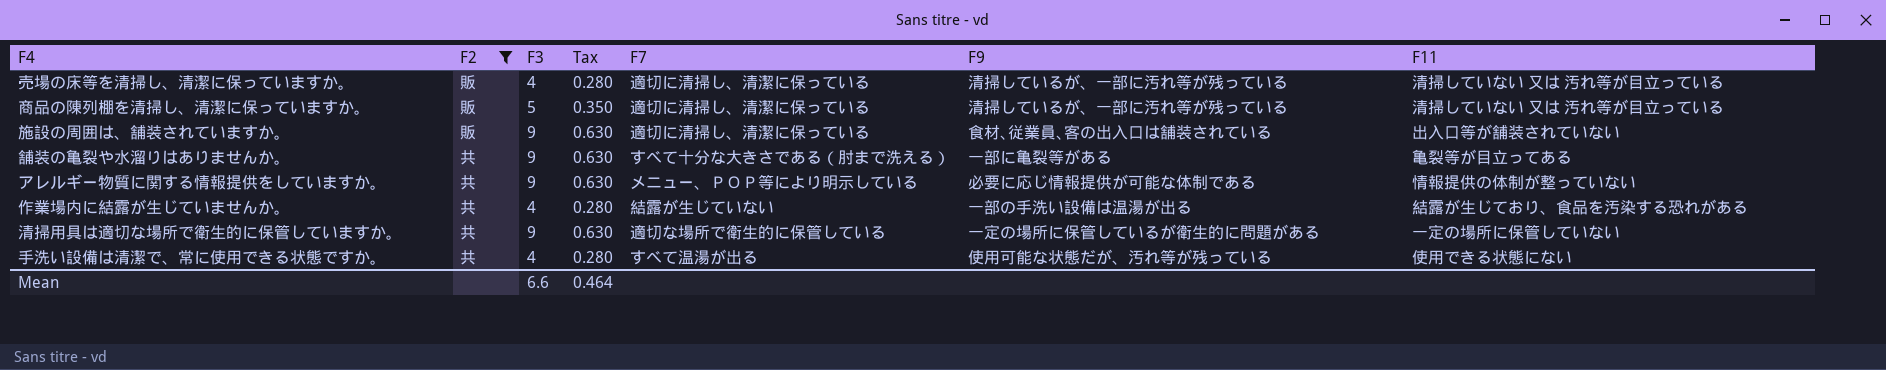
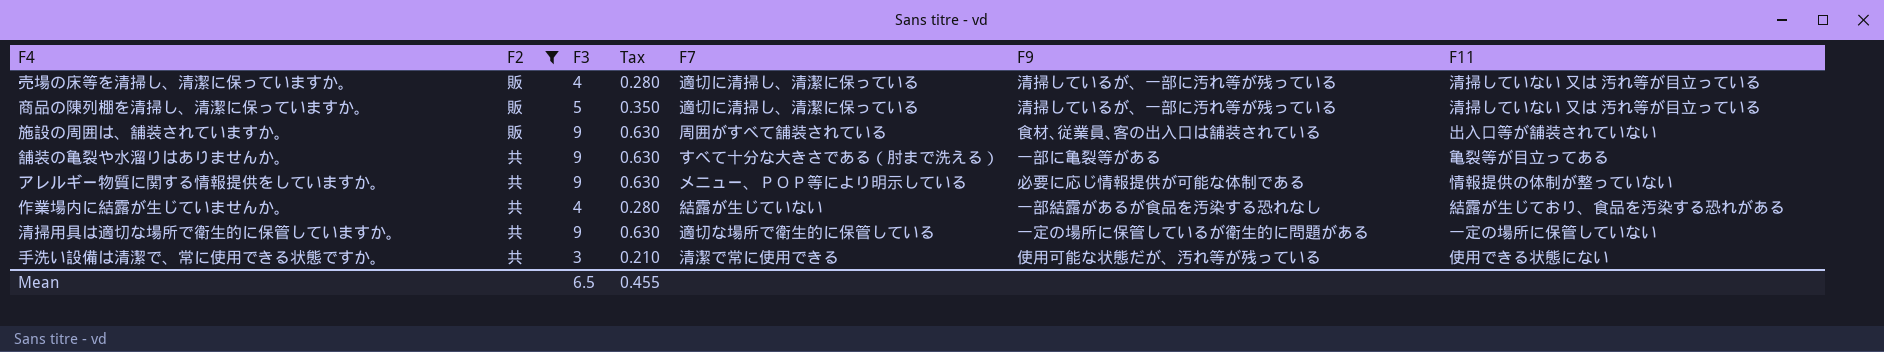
施設の周囲は、舗装されていますか。 | F7: 適切に清掃し、清潔に保っている -> 周囲がすべて舗装されている
作業場内に結露が生じていませんか。 | F9: 一部の手洗い設備は温湯が出る -> 一部結露があるが食品を汚染する恐れなし
手洗い設備は清潔で、常に使用できる状態ですか。 | F3: 4 -> 3
手洗い設備は清潔で、常に使用できる状態ですか。 | Tax: 0.280 -> 0.210
手洗い設備は清潔で、常に使用できる状態ですか。 | F7: すべて温湯が出る -> 清潔で常に使用できる
Mean | F3: 6.6 -> 6.5
Mean | Tax: 0.464 -> 0.455

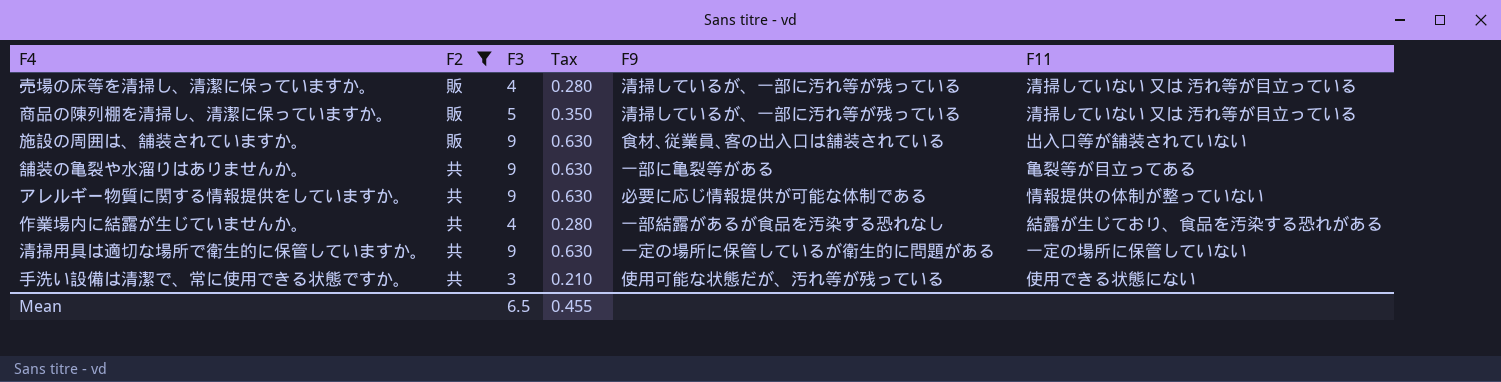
column F7 | position: 5 -> none

